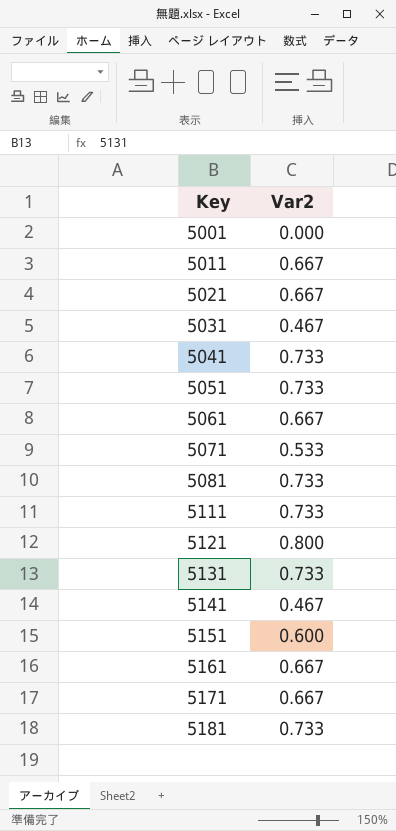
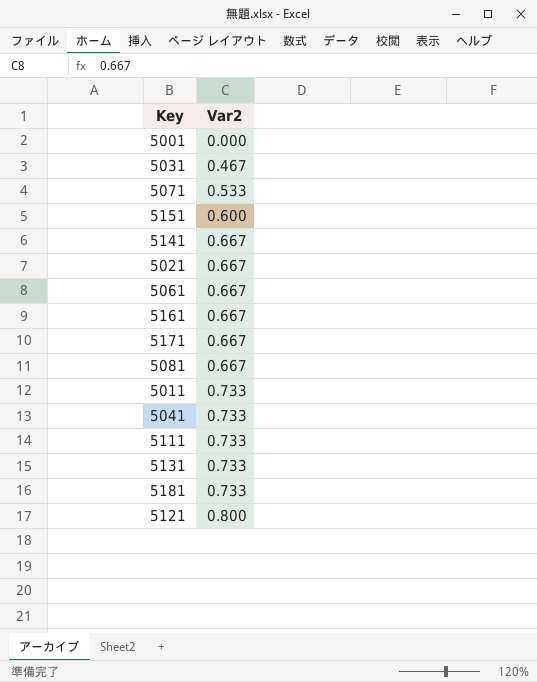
row order: Key ascending -> Var2 ascending
row 5051: 0.733 -> none
5141 | Var2: 0.467 -> 0.667
5081 | Var2: 0.733 -> 0.667
5011 | Var2: 0.667 -> 0.733

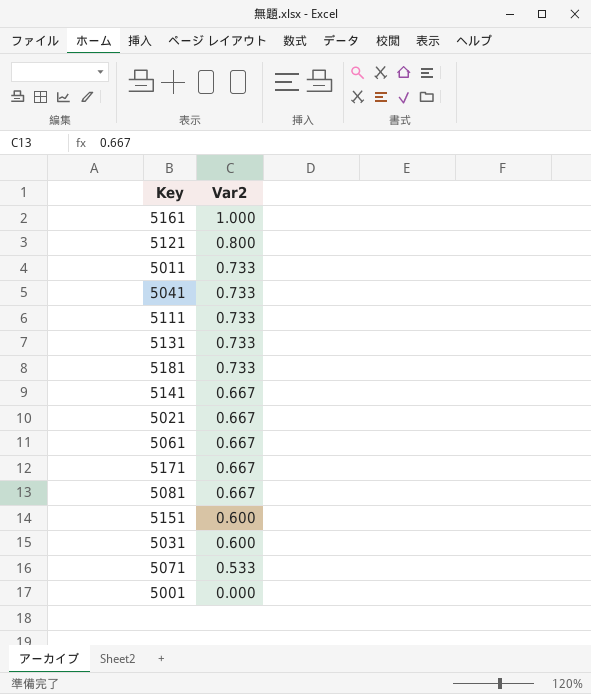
row order: Var2 ascending -> Var2 descending
5161 | Var2: 0.667 -> 1.000
5031 | Var2: 0.467 -> 0.600

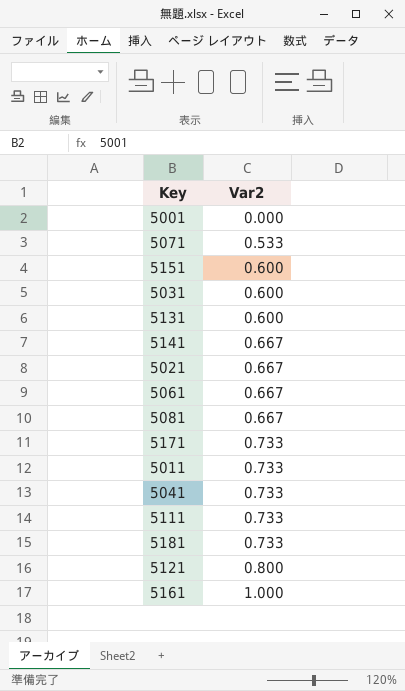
row order: Var2 descending -> Var2 ascending
5131 | Var2: 0.733 -> 0.600
5171 | Var2: 0.667 -> 0.733

